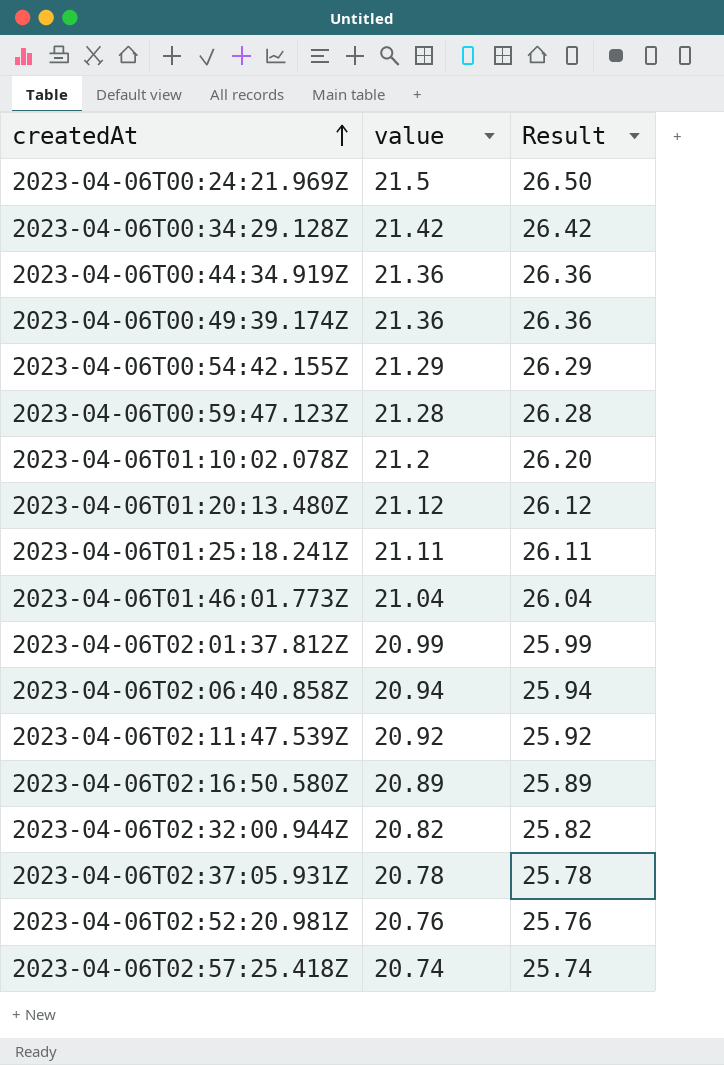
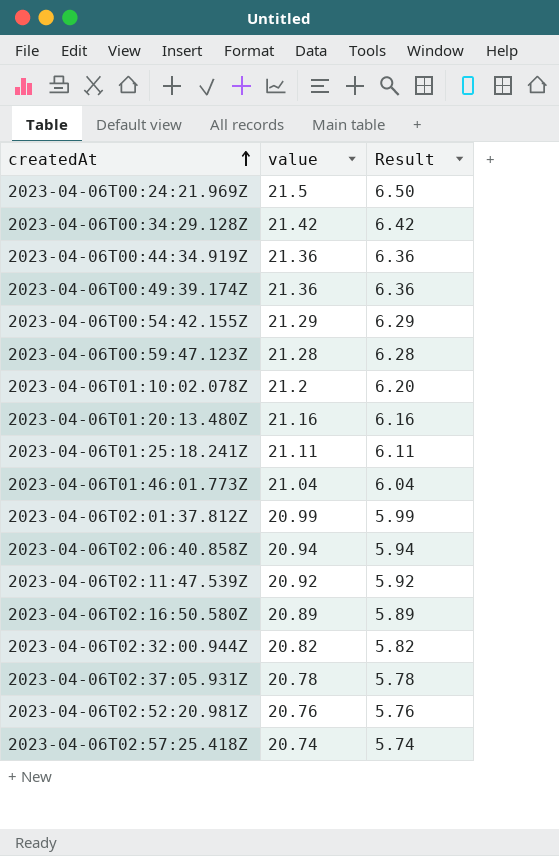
column Result | formula: [value] + 5 -> [value] - 15
2023-04-06T01:20:13.480Z | value: 21.12 -> 21.16

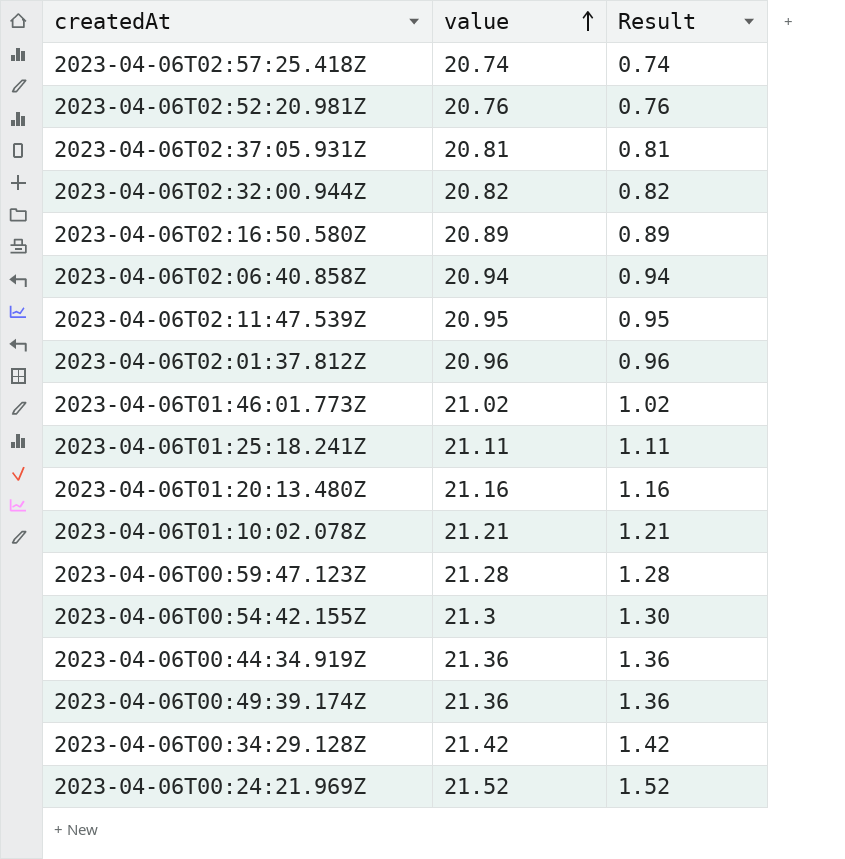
row order: createdAt ascending -> value ascending
column Result | formula: [value] - 15 -> [value] - 20
2023-04-06T02:37:05.931Z | value: 20.78 -> 20.81
2023-04-06T02:11:47.539Z | value: 20.92 -> 20.95
2023-04-06T02:01:37.812Z | value: 20.99 -> 20.96
2023-04-06T01:46:01.773Z | value: 21.04 -> 21.02
2023-04-06T01:10:02.078Z | value: 21.2 -> 21.21
2023-04-06T00:54:42.155Z | value: 21.29 -> 21.3
2023-04-06T00:24:21.969Z | value: 21.5 -> 21.52

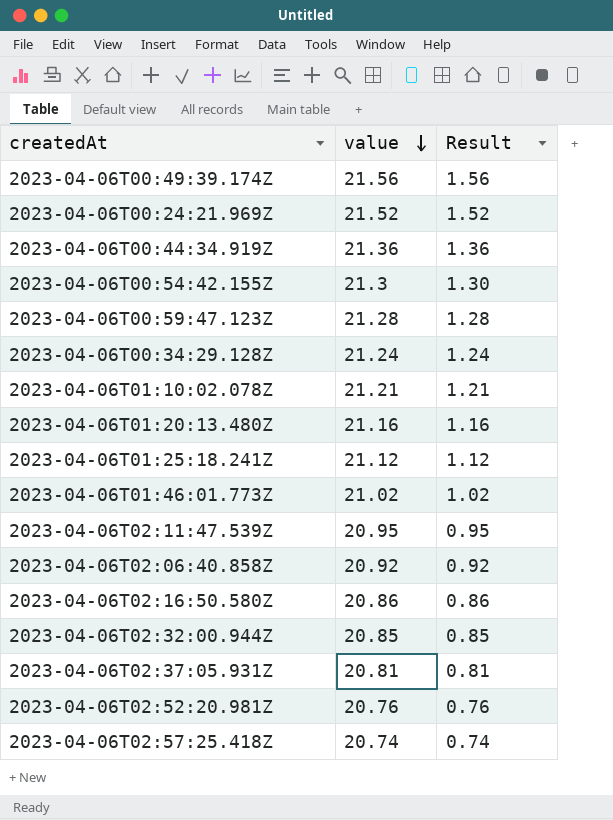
row order: value ascending -> value descending
row 2023-04-06T02:01:37.812Z: 20.96 | 0.96 -> none
2023-04-06T00:49:39.174Z | value: 21.36 -> 21.56
2023-04-06T00:49:39.174Z | Result: 1.36 -> 1.56
2023-04-06T00:34:29.128Z | value: 21.42 -> 21.24
2023-04-06T00:34:29.128Z | Result: 1.42 -> 1.24
2023-04-06T01:25:18.241Z | value: 21.11 -> 21.12
2023-04-06T01:25:18.241Z | Result: 1.11 -> 1.12
2023-04-06T02:06:40.858Z | value: 20.94 -> 20.92
2023-04-06T02:06:40.858Z | Result: 0.94 -> 0.92
2023-04-06T02:16:50.580Z | value: 20.89 -> 20.86
2023-04-06T02:16:50.580Z | Result: 0.89 -> 0.86
2023-04-06T02:32:00.944Z | value: 20.82 -> 20.85
2023-04-06T02:32:00.944Z | Result: 0.82 -> 0.85

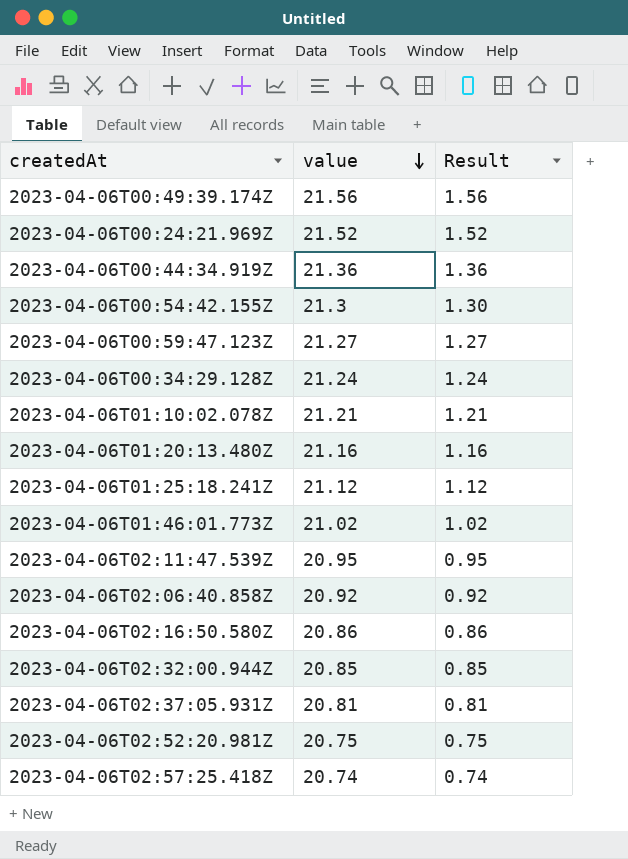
2023-04-06T00:59:47.123Z | value: 21.28 -> 21.27
2023-04-06T00:59:47.123Z | Result: 1.28 -> 1.27
2023-04-06T02:52:20.981Z | value: 20.76 -> 20.75
2023-04-06T02:52:20.981Z | Result: 0.76 -> 0.75

